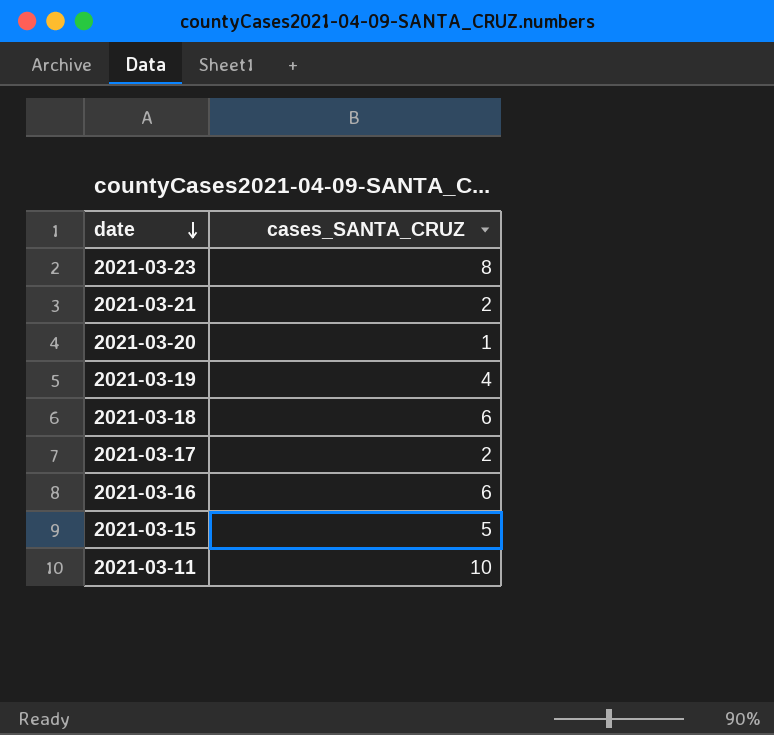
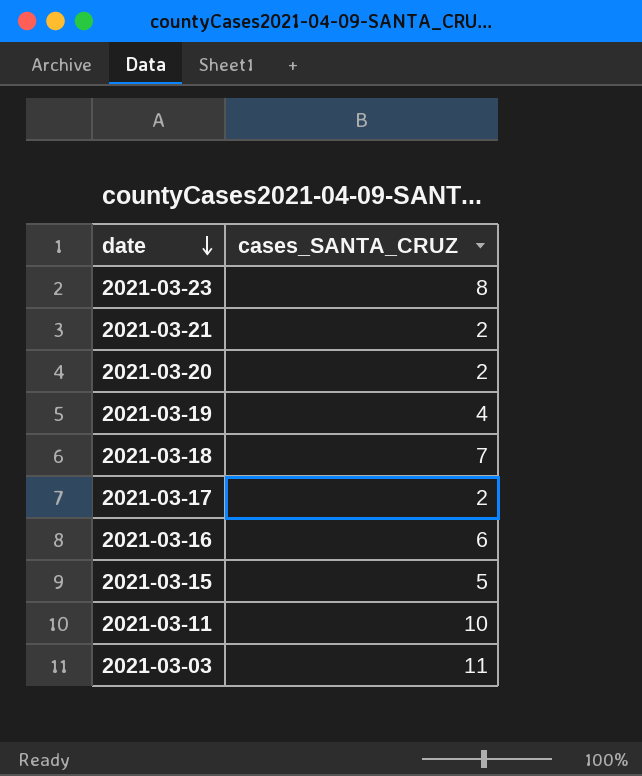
2021-03-20 | cases_SANTA_CRUZ: 1 -> 2
2021-03-18 | cases_SANTA_CRUZ: 6 -> 7
row 2021-03-03: none -> 11

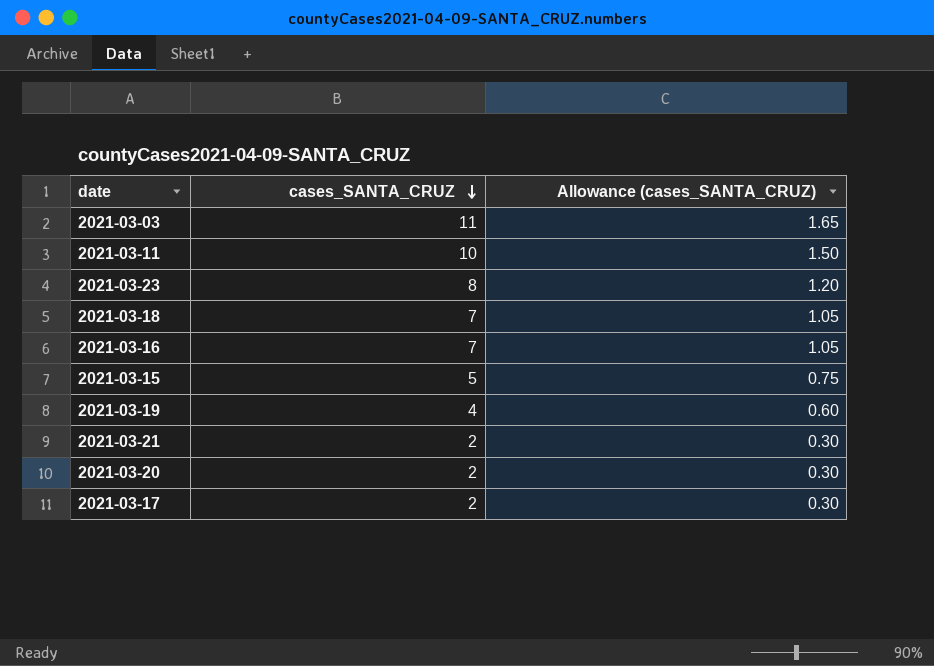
row order: date descending -> cases_SANTA_CRUZ descending
column Allowance (cases_SANTA_CRUZ) | formula: none -> [cases_SANTA_CRUZ] * 0.15
2021-03-16 | cases_SANTA_CRUZ: 6 -> 7

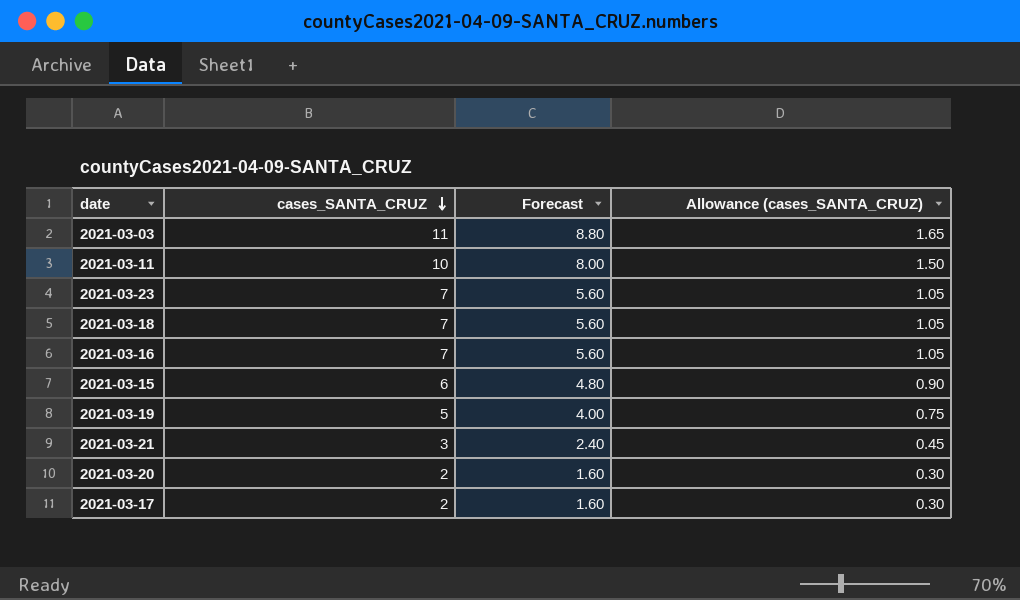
column Forecast | formula: none -> [cases_SANTA_CRUZ] * 0.8
2021-03-23 | cases_SANTA_CRUZ: 8 -> 7
2021-03-23 | Allowance (cases_SANTA_CRUZ): 1.20 -> 1.05
2021-03-15 | cases_SANTA_CRUZ: 5 -> 6
2021-03-15 | Allowance (cases_SANTA_CRUZ): 0.75 -> 0.90
2021-03-19 | cases_SANTA_CRUZ: 4 -> 5
2021-03-19 | Allowance (cases_SANTA_CRUZ): 0.60 -> 0.75
2021-03-21 | cases_SANTA_CRUZ: 2 -> 3
2021-03-21 | Allowance (cases_SANTA_CRUZ): 0.30 -> 0.45

